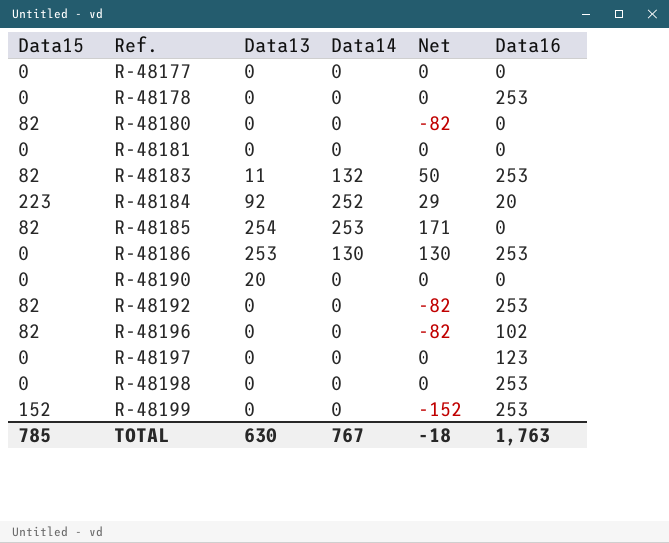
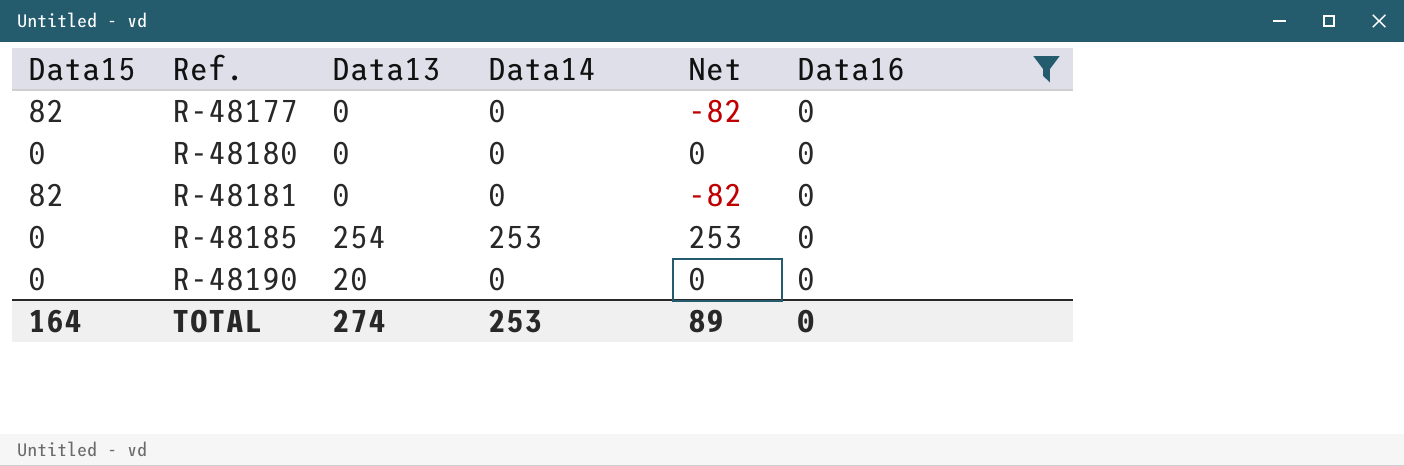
filter: none -> Data16 = 0
R-48177 | Data15: 0 -> 82
R-48177 | Net: 0 -> -82
R-48180 | Data15: 82 -> 0
R-48180 | Net: -82 -> 0
R-48181 | Data15: 0 -> 82
R-48181 | Net: 0 -> -82
R-48185 | Data15: 82 -> 0
R-48185 | Net: 171 -> 253
TOTAL | Data15: 785 -> 164
TOTAL | Data13: 630 -> 274
TOTAL | Data14: 767 -> 253
TOTAL | Net: -18 -> 89
TOTAL | Data16: 1,763 -> 0

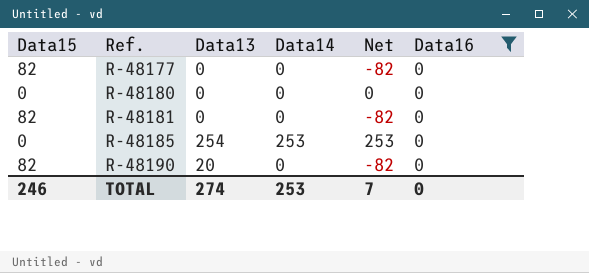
R-48190 | Data15: 0 -> 82
R-48190 | Net: 0 -> -82
TOTAL | Data15: 164 -> 246
TOTAL | Net: 89 -> 7

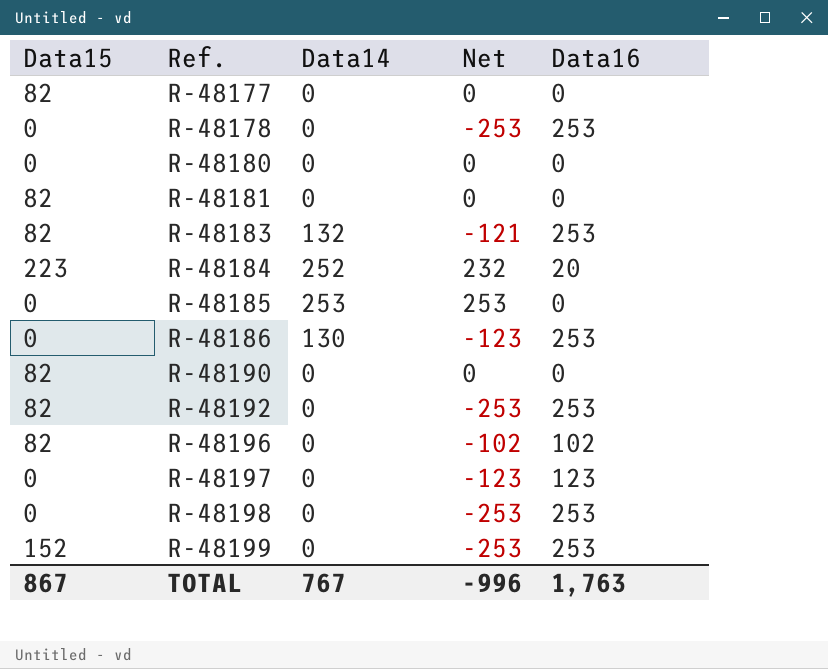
filter: Data16 = 0 -> none
column Data13 | position: 3 -> none
column Net | formula: [Data14] - [Data15] -> [Data14] - [Data16]
TOTAL | Data15: 246 -> 867
TOTAL | Data14: 253 -> 767
TOTAL | Net: 7 -> -996
TOTAL | Data16: 0 -> 1,763

